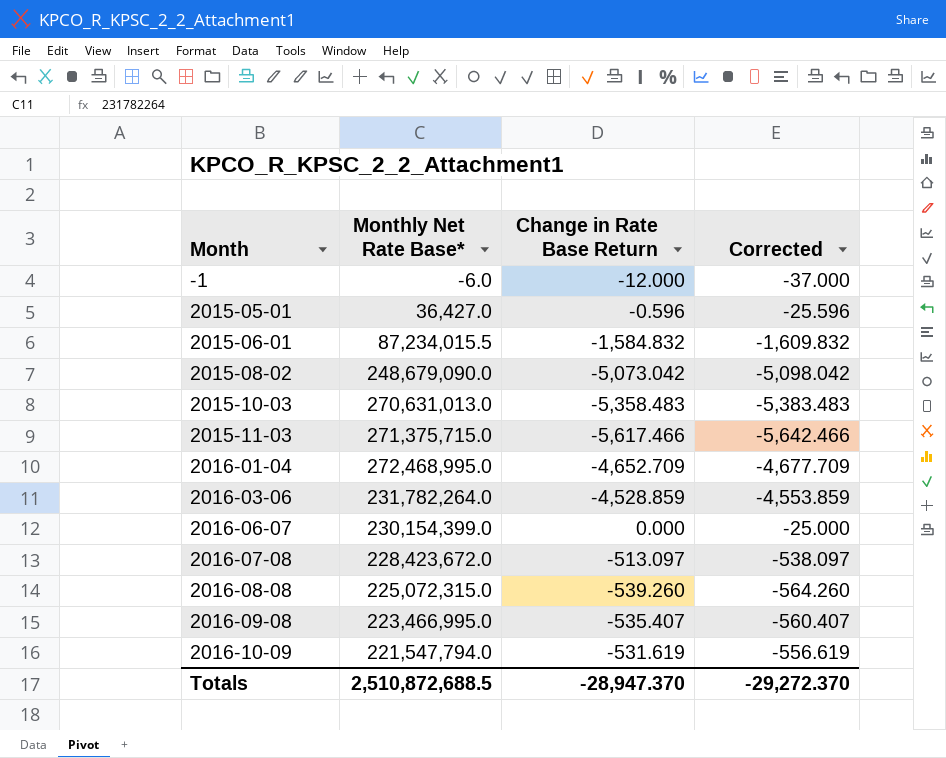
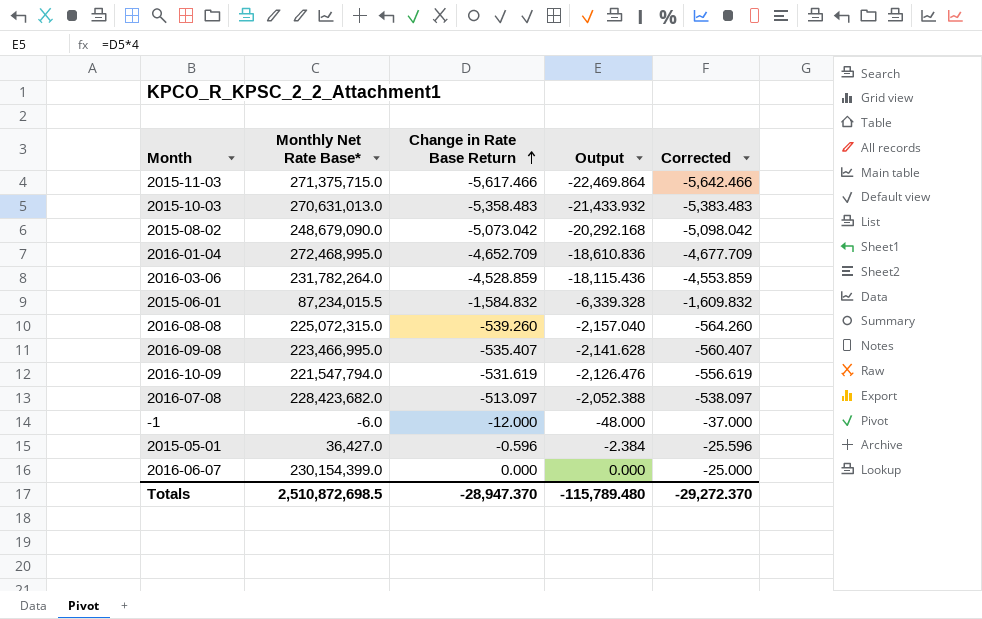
row order: none -> Change in Rate Base Return ascending
column Output | formula: none -> [Change in Rate Base Return] * 4
2016-07-08 | Monthly Net Rate Base*: 228,423,672.0 -> 228,423,682.0
Totals | Monthly Net Rate Base*: 2,510,872,688.5 -> 2,510,872,698.5

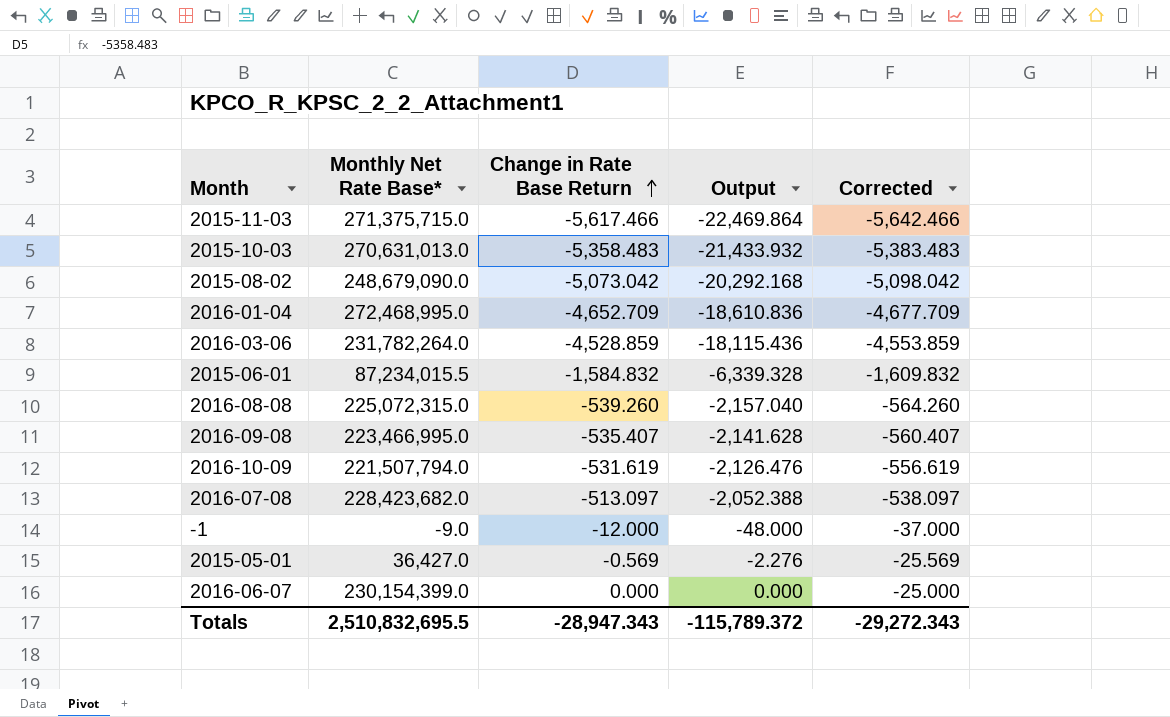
2016-10-09 | Monthly Net Rate Base*: 221,547,794.0 -> 221,507,794.0
-1 | Monthly Net Rate Base*: -6.0 -> -9.0
2015-05-01 | Change in Rate Base Return: -0.596 -> -0.569
2015-05-01 | Output: -2.384 -> -2.276
2015-05-01 | Corrected: -25.596 -> -25.569
Totals | Monthly Net Rate Base*: 2,510,872,698.5 -> 2,510,832,695.5
Totals | Change in Rate Base Return: -28,947.370 -> -28,947.343
Totals | Output: -115,789.480 -> -115,789.372
Totals | Corrected: -29,272.370 -> -29,272.343

